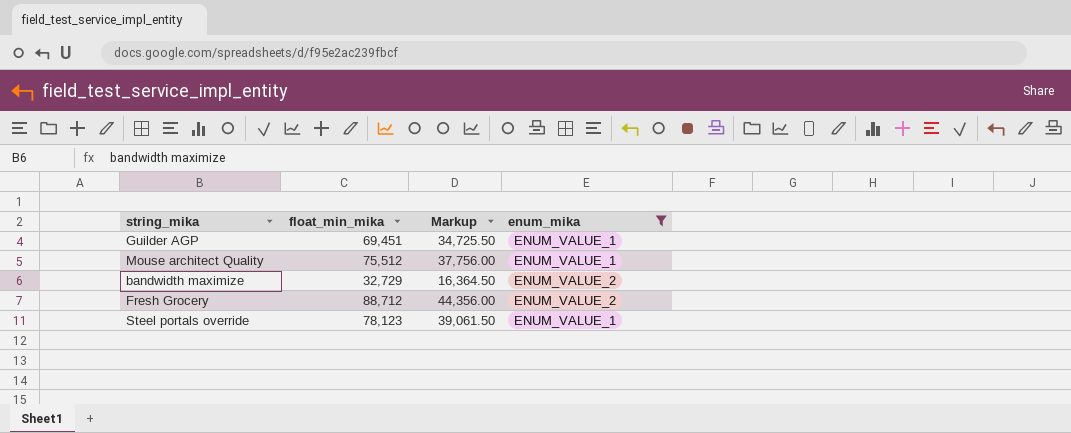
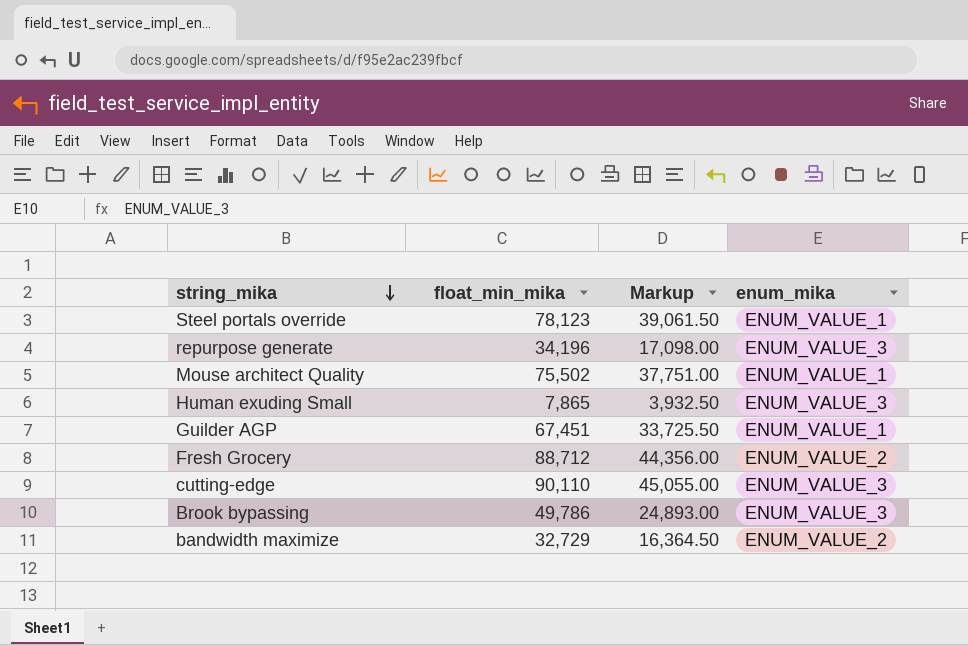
filter: enum_mika != ENUM_VALUE_3 -> none
row order: none -> string_mika descending
Mouse architect Quality | float_min_mika: 75,512 -> 75,502
Mouse architect Quality | Markup: 37,756.00 -> 37,751.00
Guilder AGP | float_min_mika: 69,451 -> 67,451
Guilder AGP | Markup: 34,725.50 -> 33,725.50

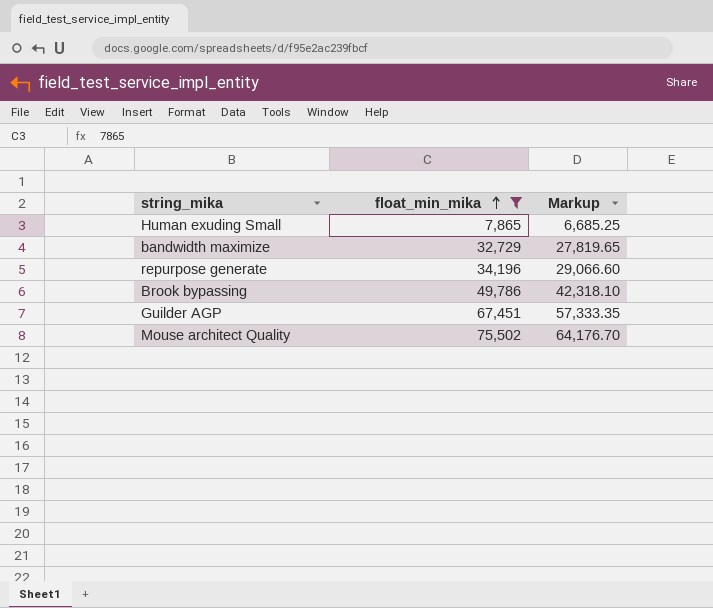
filter: none -> float_min_mika <= 75,502
row order: string_mika descending -> float_min_mika ascending
column enum_mika | position: 4 -> none
column Markup | formula: [float_min_mika] * 0.5 -> [float_min_mika] * 0.85

